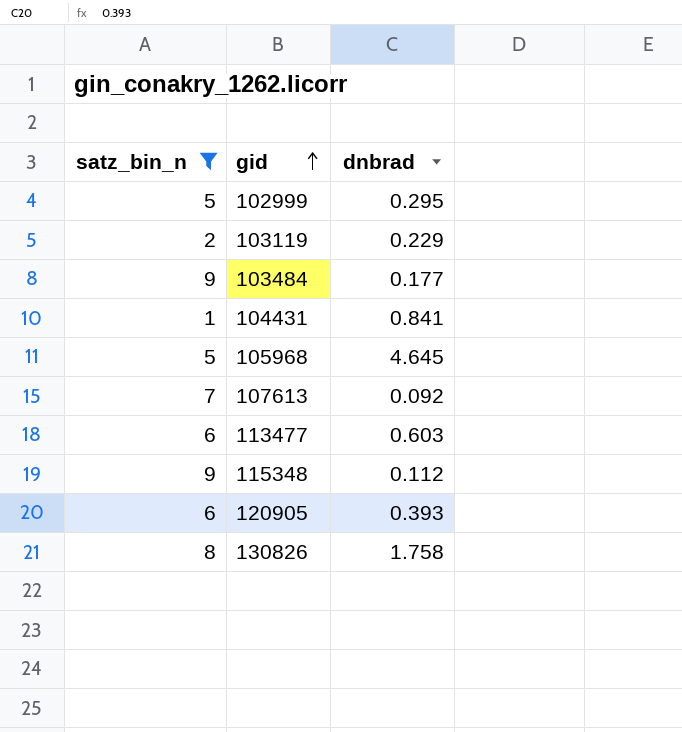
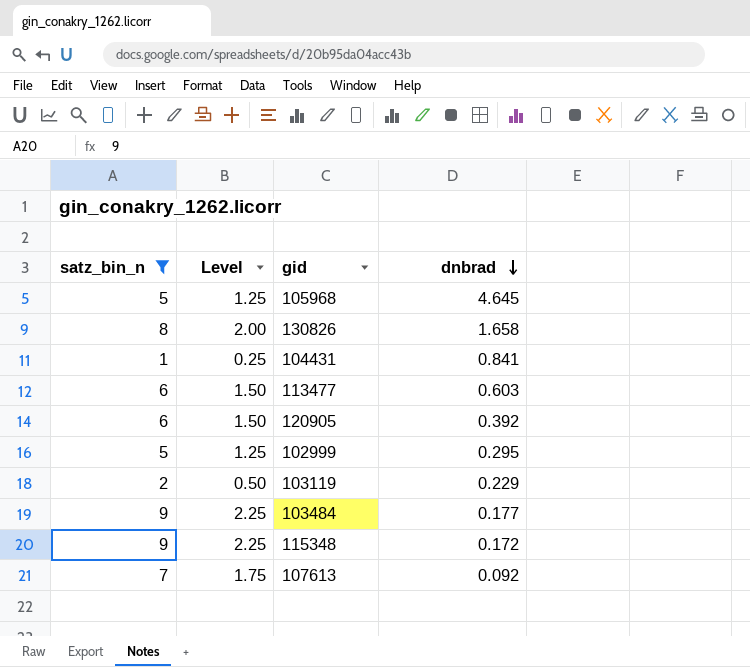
row order: gid ascending -> dnbrad descending
column Level | formula: none -> [satz_bin_n] * 0.25
130826 | dnbrad: 1.758 -> 1.658
120905 | dnbrad: 0.393 -> 0.392
115348 | dnbrad: 0.112 -> 0.172

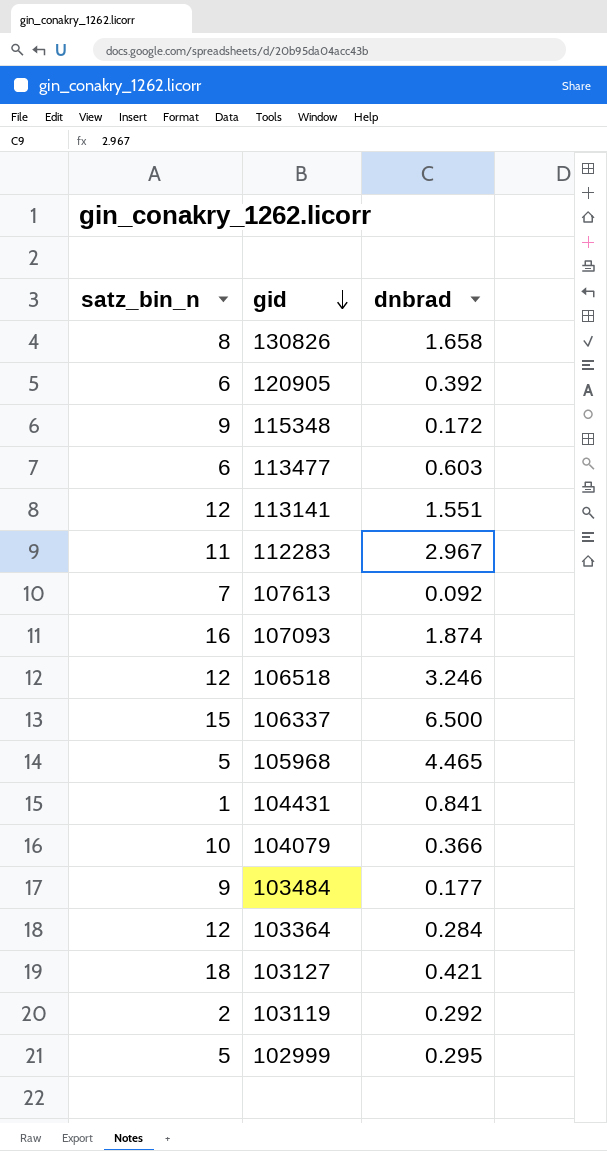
filter: satz_bin_n <= 9 -> none
row order: dnbrad descending -> gid descending
column Level | formula: [satz_bin_n] * 0.25 -> none
105968 | dnbrad: 4.645 -> 4.465
103119 | dnbrad: 0.229 -> 0.292

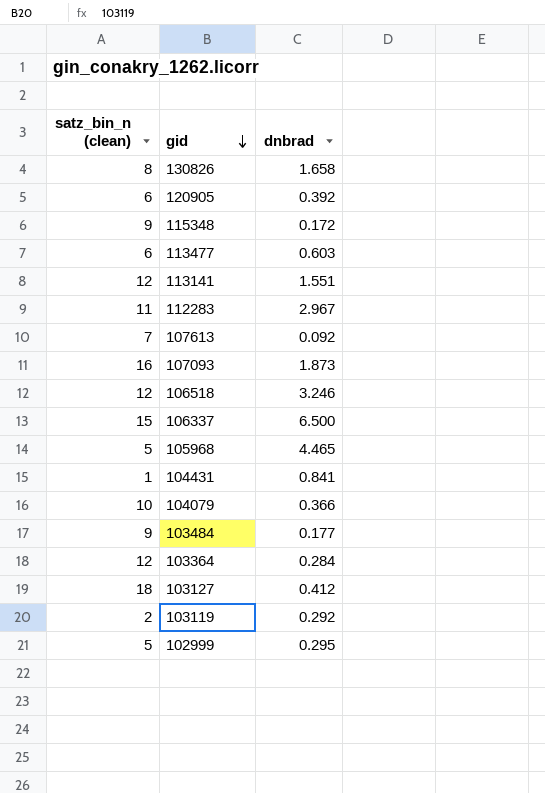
column name: satz_bin_n -> satz_bin_n (clean)
107093 | dnbrad: 1.874 -> 1.873
103127 | dnbrad: 0.421 -> 0.412

